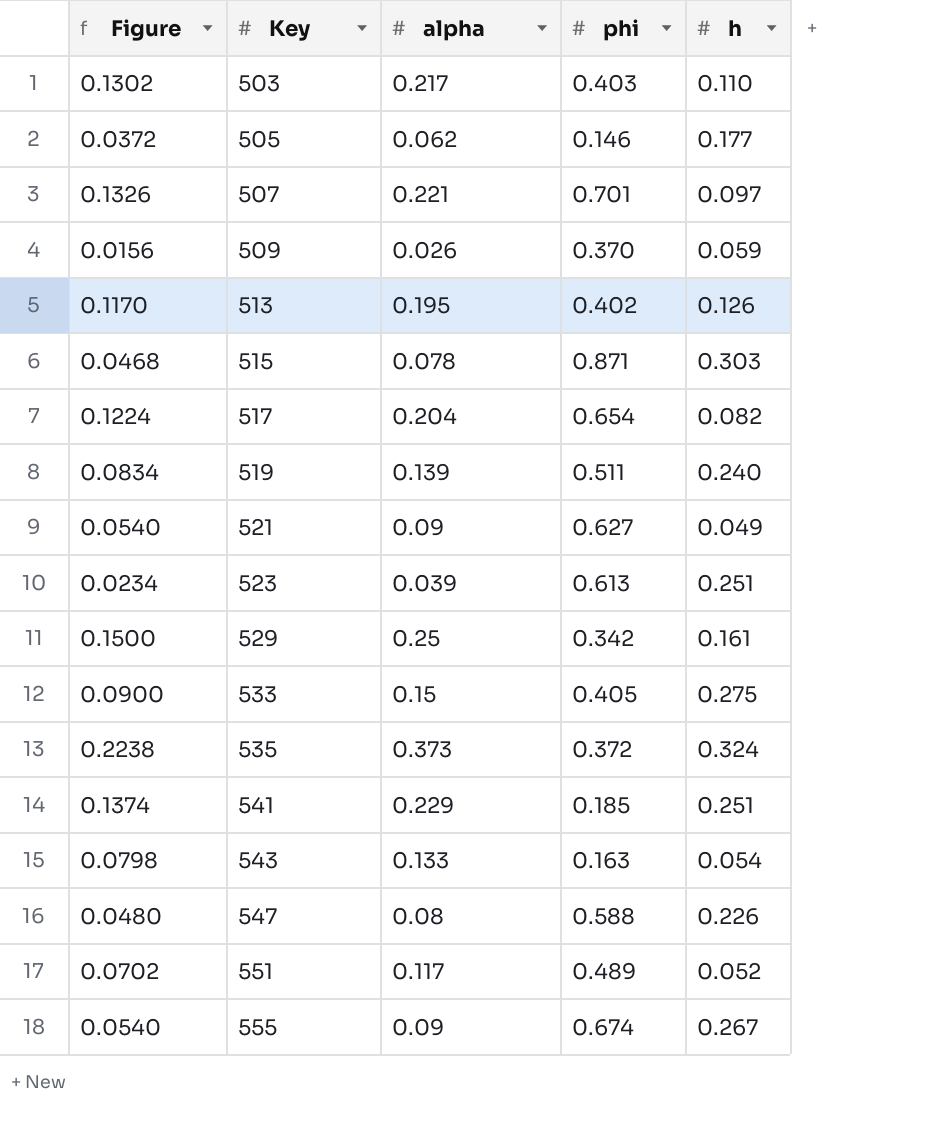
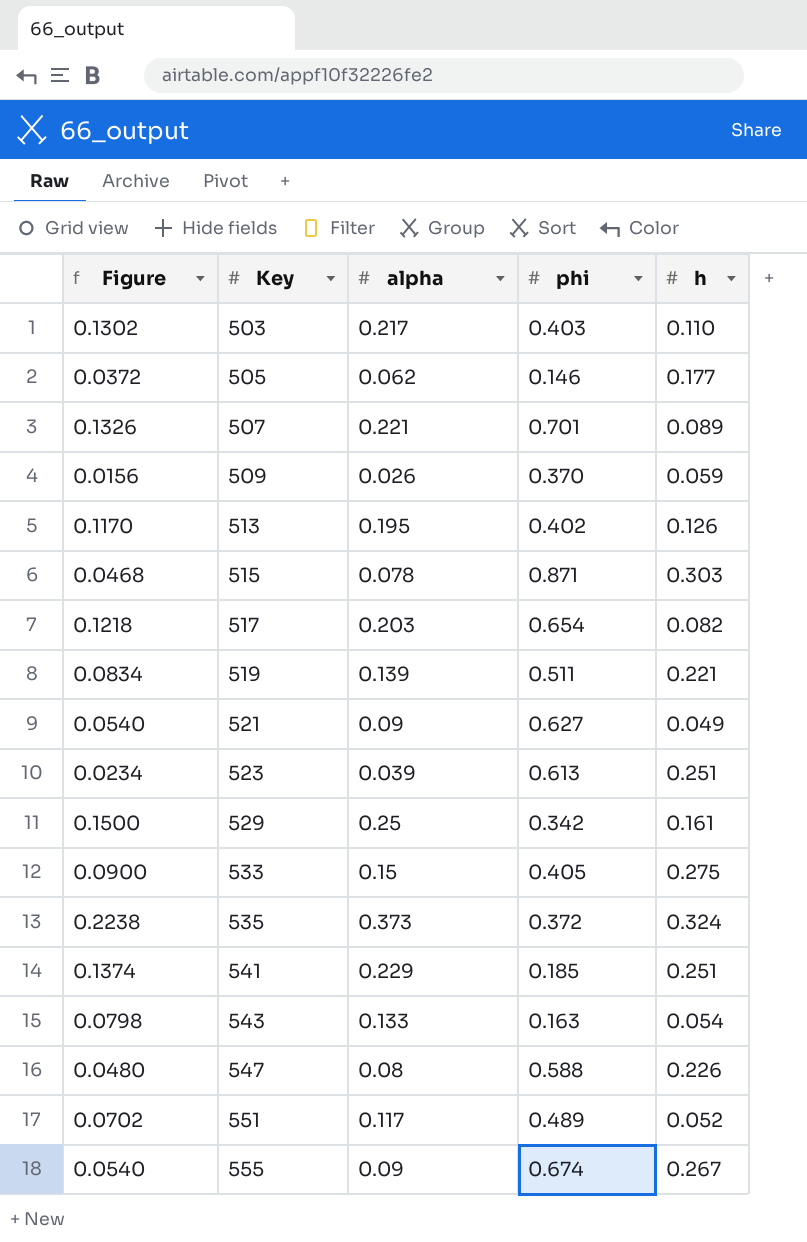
507 | h: 0.097 -> 0.089
517 | Figure: 0.1224 -> 0.1218
517 | alpha: 0.204 -> 0.203
519 | h: 0.240 -> 0.221

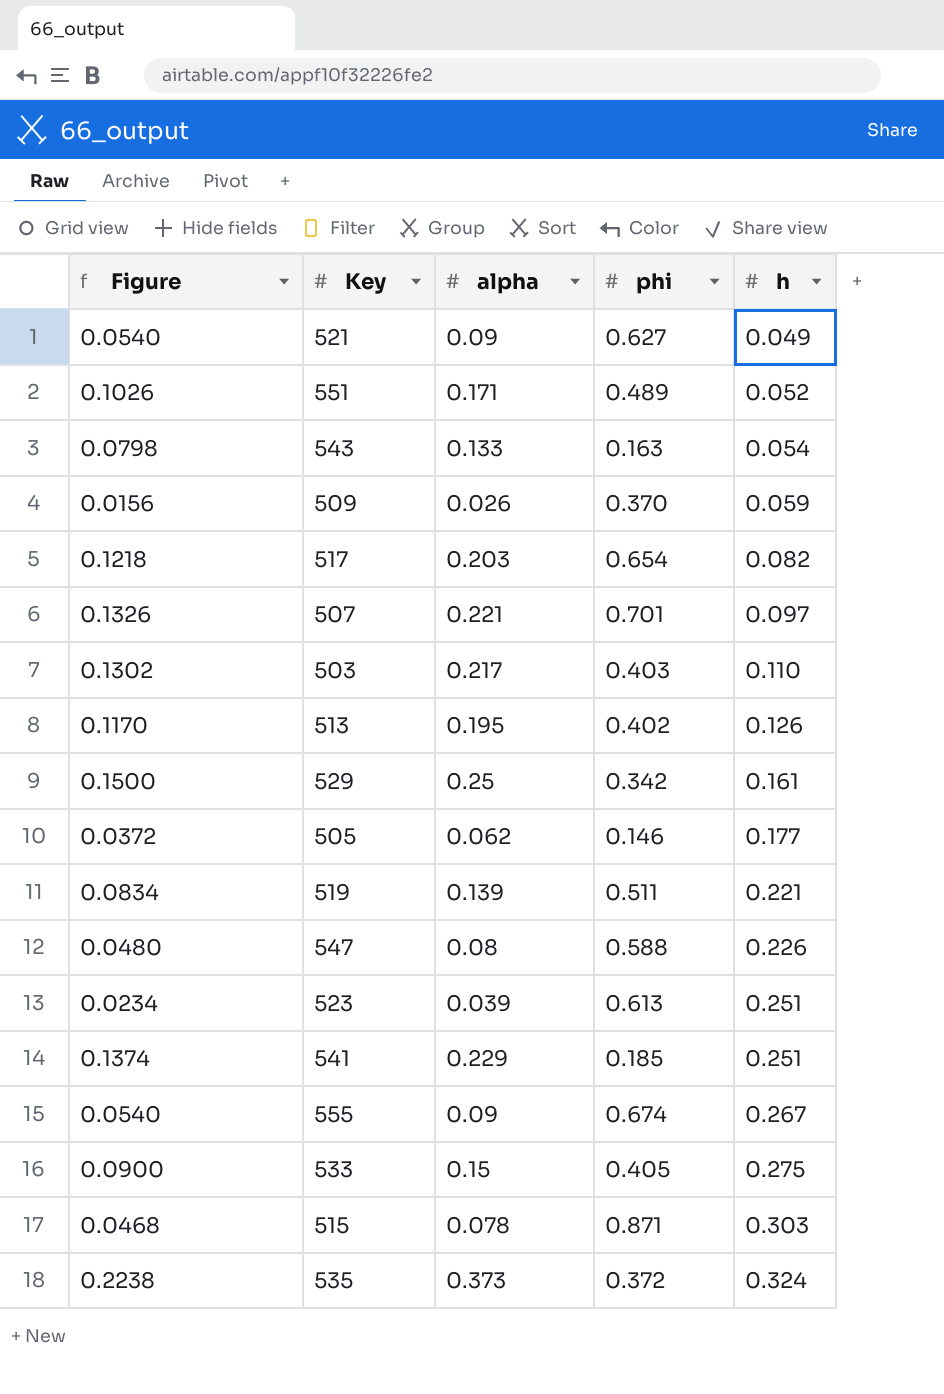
row order: Key ascending -> h ascending
551 | Figure: 0.0702 -> 0.1026
551 | alpha: 0.117 -> 0.171
507 | h: 0.089 -> 0.097

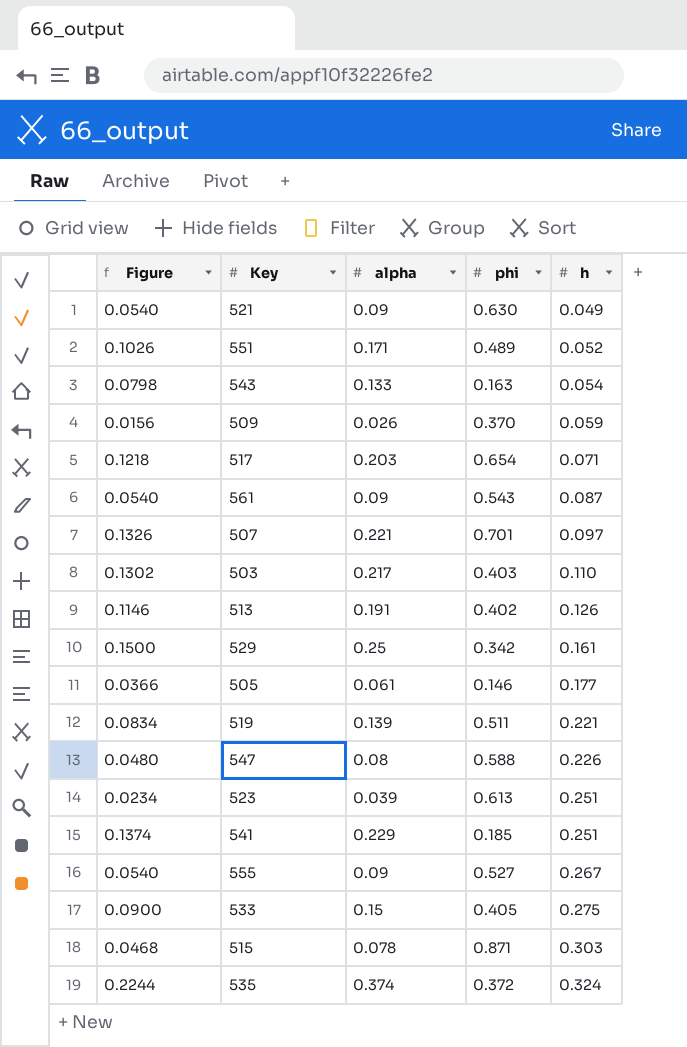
521 | phi: 0.627 -> 0.630
517 | h: 0.082 -> 0.071
row 561: none -> 0.0540 | 0.09 | 0.543 | 0.087
513 | Figure: 0.1170 -> 0.1146
513 | alpha: 0.195 -> 0.191
505 | Figure: 0.0372 -> 0.0366
505 | alpha: 0.062 -> 0.061
555 | phi: 0.674 -> 0.527
535 | Figure: 0.2238 -> 0.2244
535 | alpha: 0.373 -> 0.374

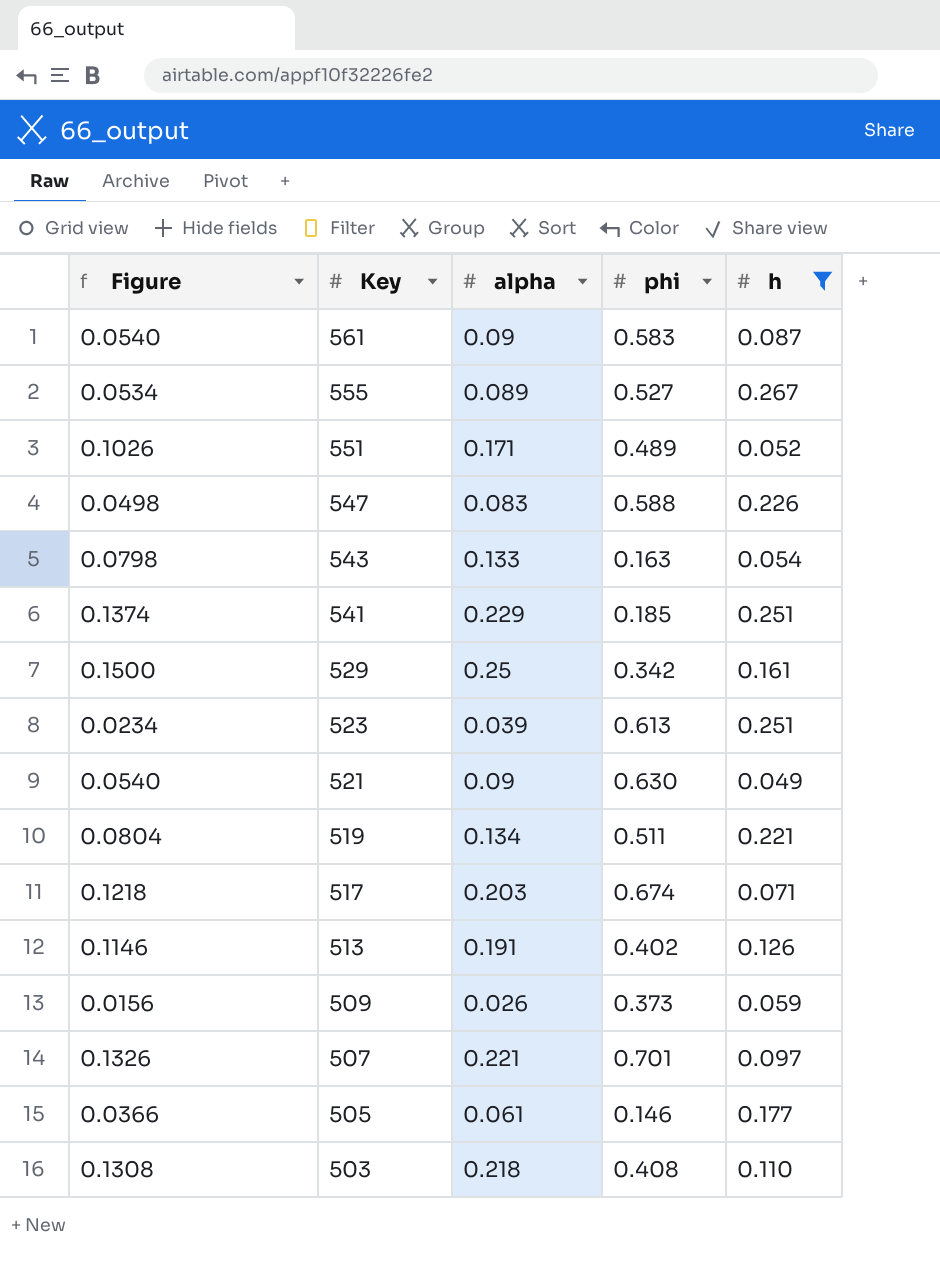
filter: none -> h <= 0.267
row order: h ascending -> Key descending
561 | phi: 0.543 -> 0.583
555 | Figure: 0.0540 -> 0.0534
555 | alpha: 0.09 -> 0.089
547 | Figure: 0.0480 -> 0.0498
547 | alpha: 0.08 -> 0.083
519 | Figure: 0.0834 -> 0.0804
519 | alpha: 0.139 -> 0.134
517 | phi: 0.654 -> 0.674
509 | phi: 0.370 -> 0.373
503 | Figure: 0.1302 -> 0.1308
503 | alpha: 0.217 -> 0.218
503 | phi: 0.403 -> 0.408

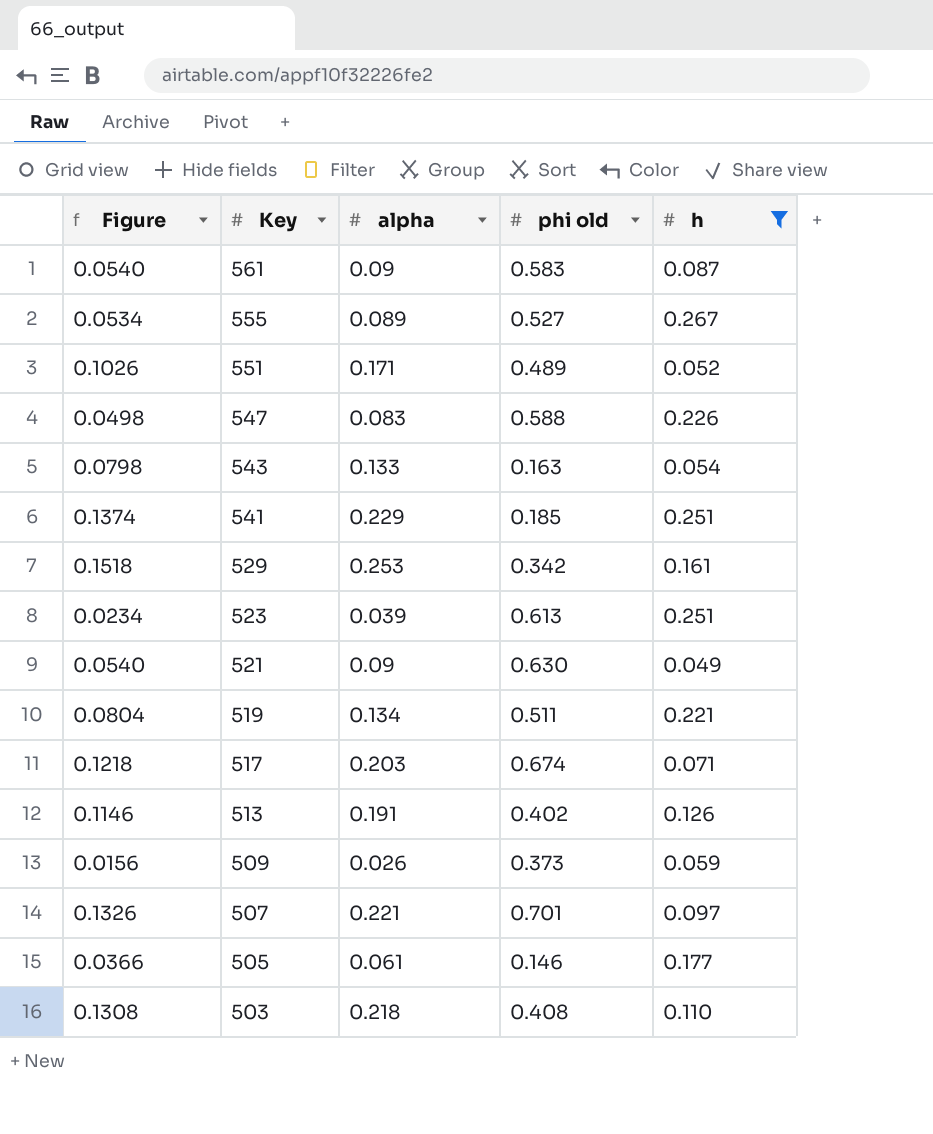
column name: phi -> phi old
529 | Figure: 0.1500 -> 0.1518
529 | alpha: 0.25 -> 0.253

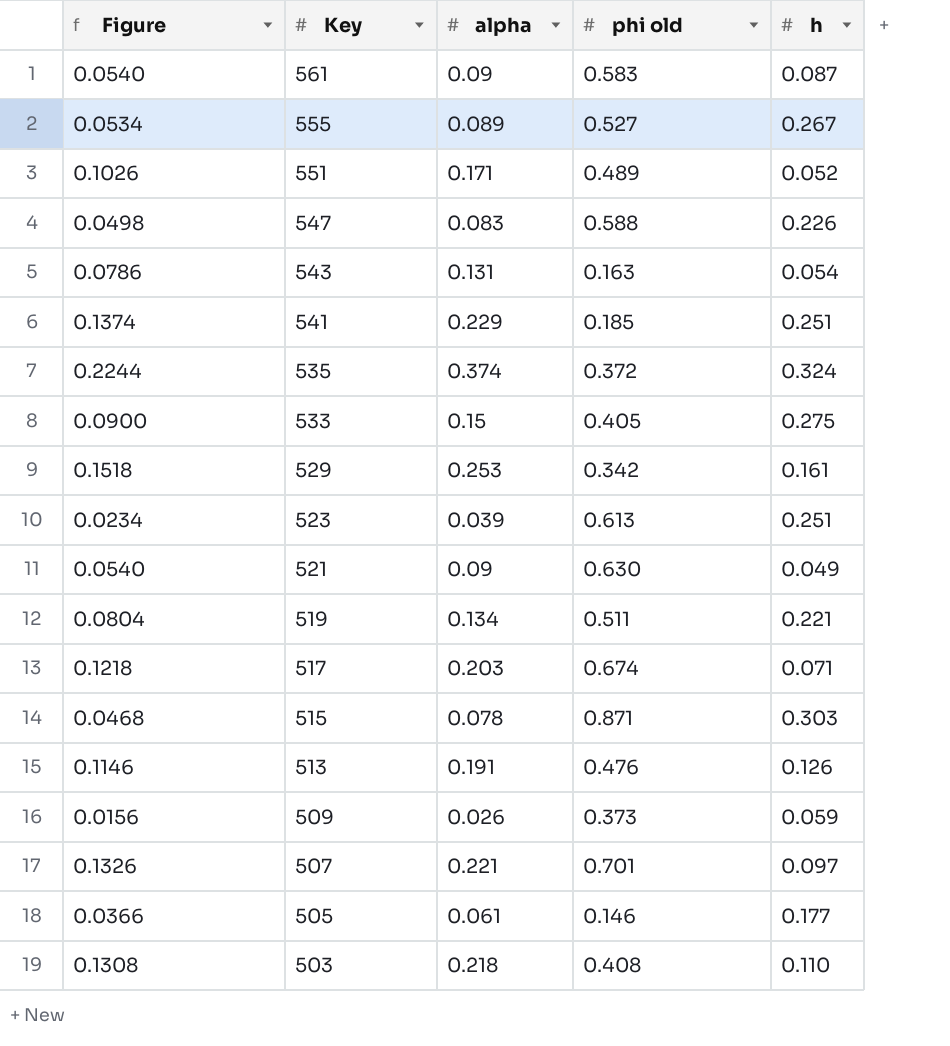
filter: h <= 0.267 -> none
543 | Figure: 0.0798 -> 0.0786
543 | alpha: 0.133 -> 0.131
513 | phi old: 0.402 -> 0.476

